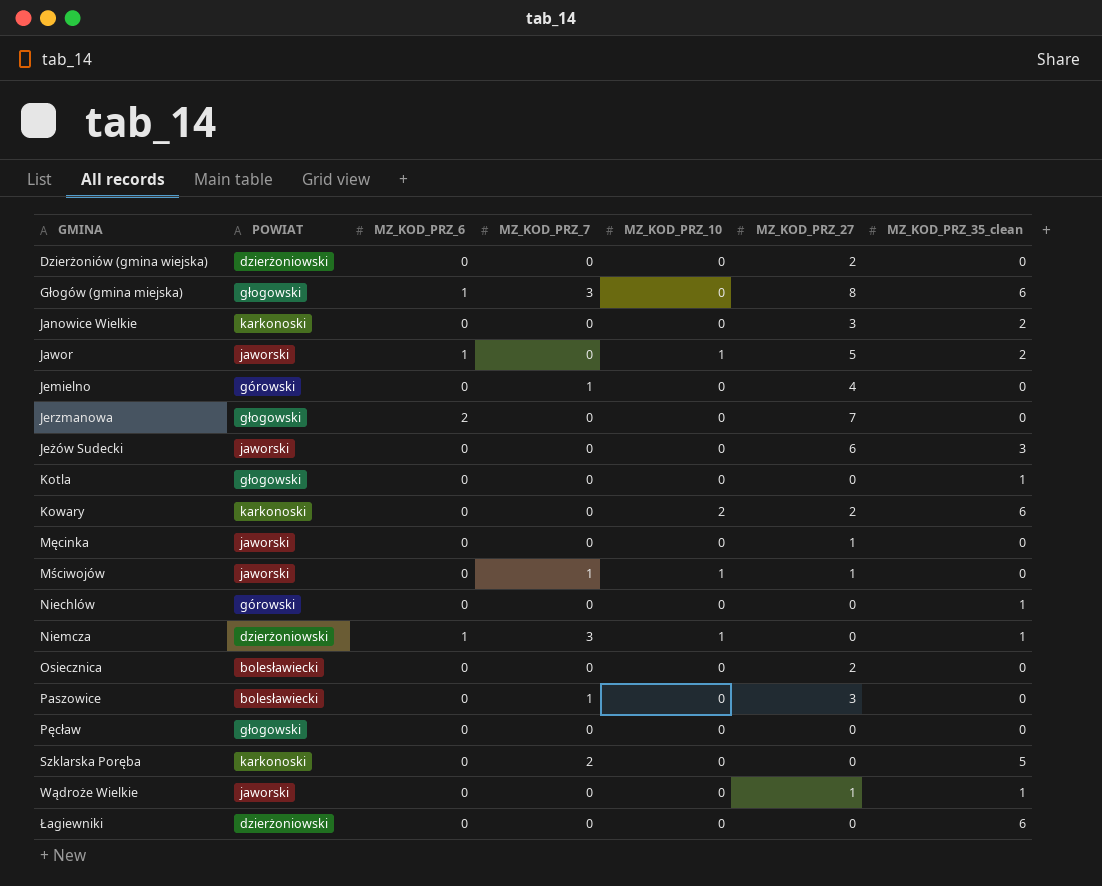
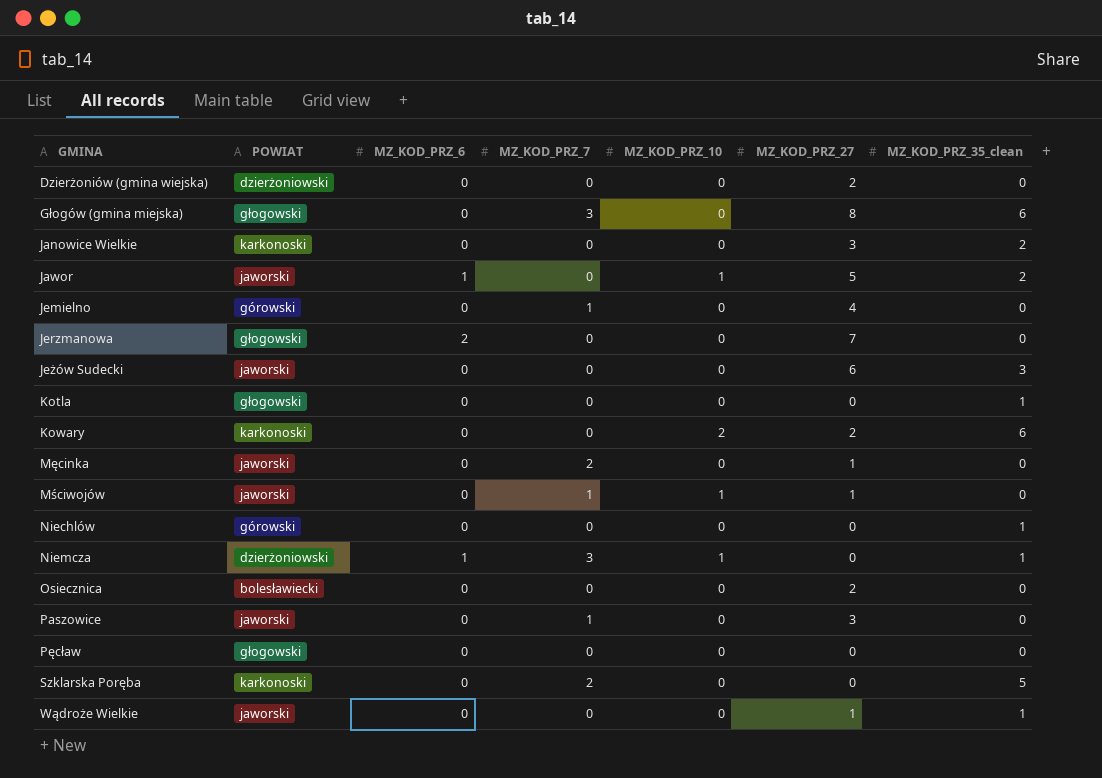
row Łagiewniki: dzierżoniowski | 0 | 0 | 0 | 0 | 6 -> none
Głogów (gmina miejska) | MZ_KOD_PRZ_6: 1 -> 0
Męcinka | MZ_KOD_PRZ_7: 0 -> 2
Paszowice | POWIAT: bolesławiecki -> jaworski

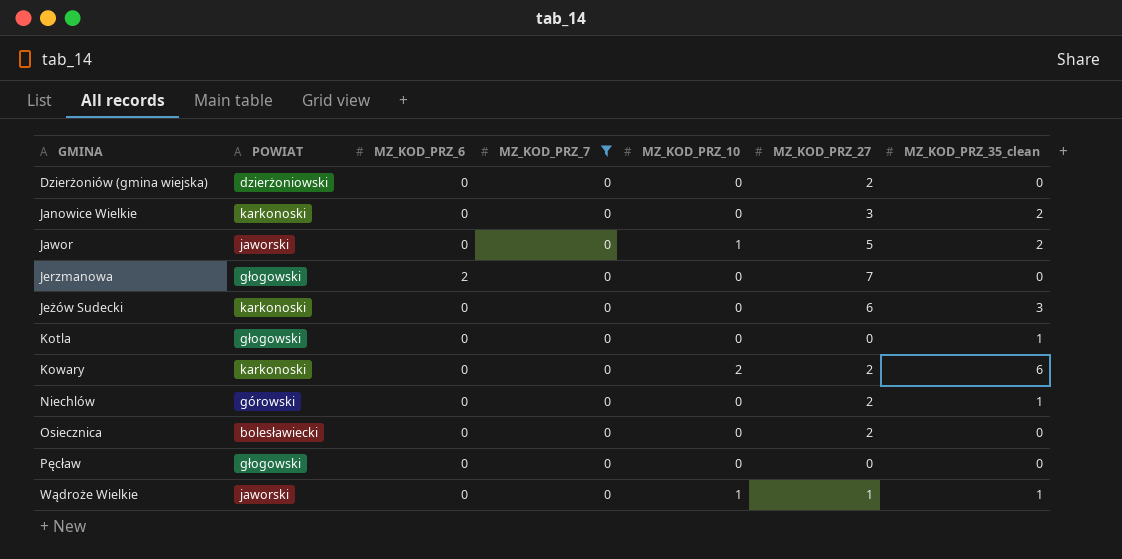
filter: none -> MZ_KOD_PRZ_7 = 0
Jawor | MZ_KOD_PRZ_6: 1 -> 0
Jeżów Sudecki | POWIAT: jaworski -> karkonoski
Niechlów | MZ_KOD_PRZ_27: 0 -> 2
Wądroże Wielkie | MZ_KOD_PRZ_10: 0 -> 1

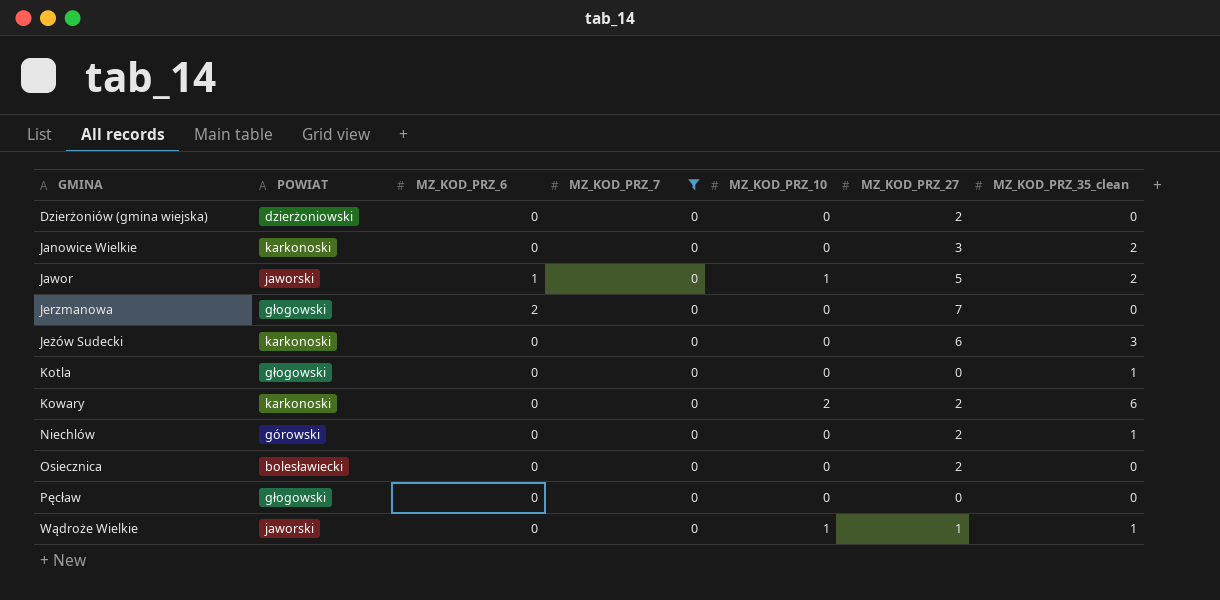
Jawor | MZ_KOD_PRZ_6: 0 -> 1

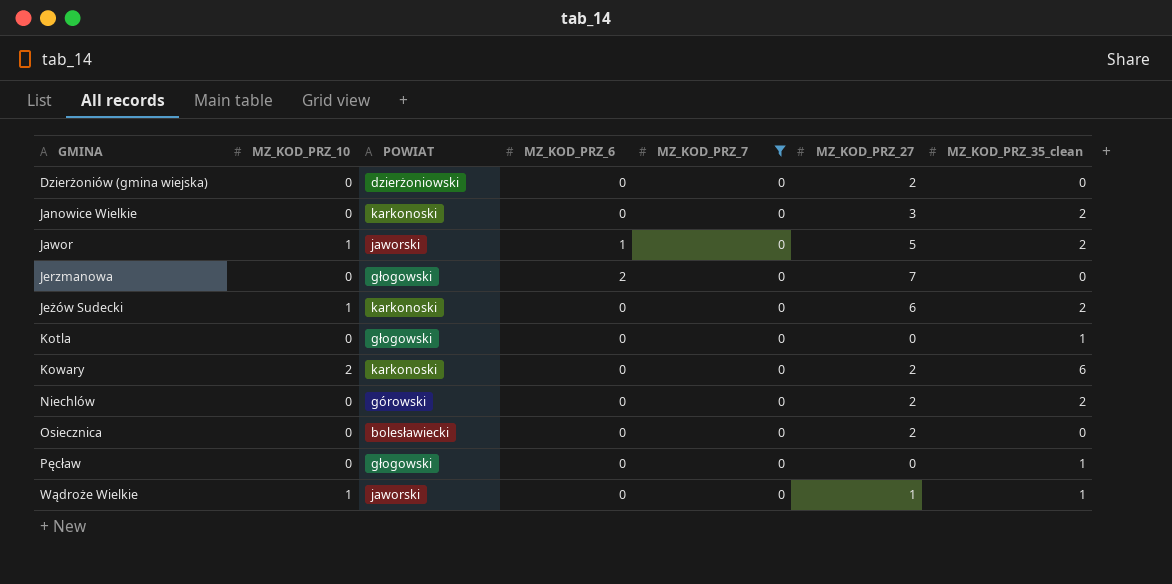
column MZ_KOD_PRZ_10 | position: 5 -> 2
Jeżów Sudecki | MZ_KOD_PRZ_10: 0 -> 1
Jeżów Sudecki | MZ_KOD_PRZ_35_clean: 3 -> 2
Niechlów | MZ_KOD_PRZ_35_clean: 1 -> 2
Pęcław | MZ_KOD_PRZ_35_clean: 0 -> 1

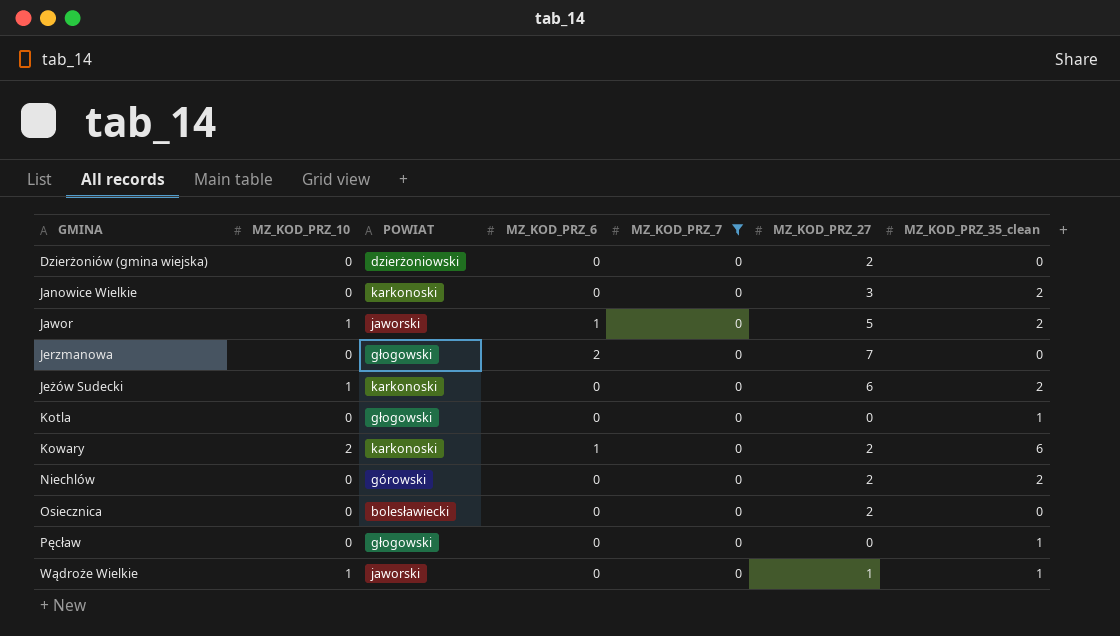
Kowary | MZ_KOD_PRZ_6: 0 -> 1

